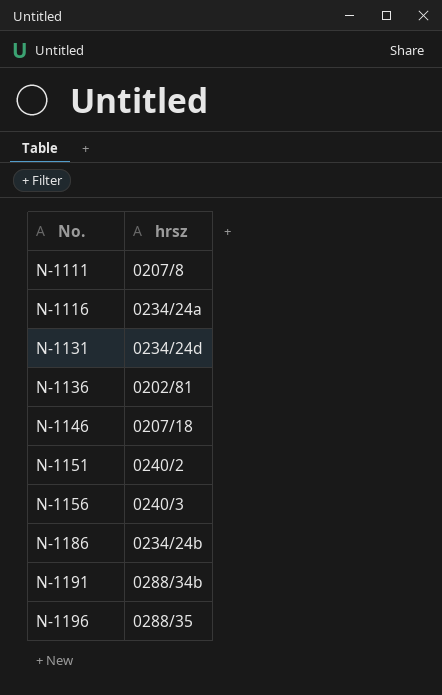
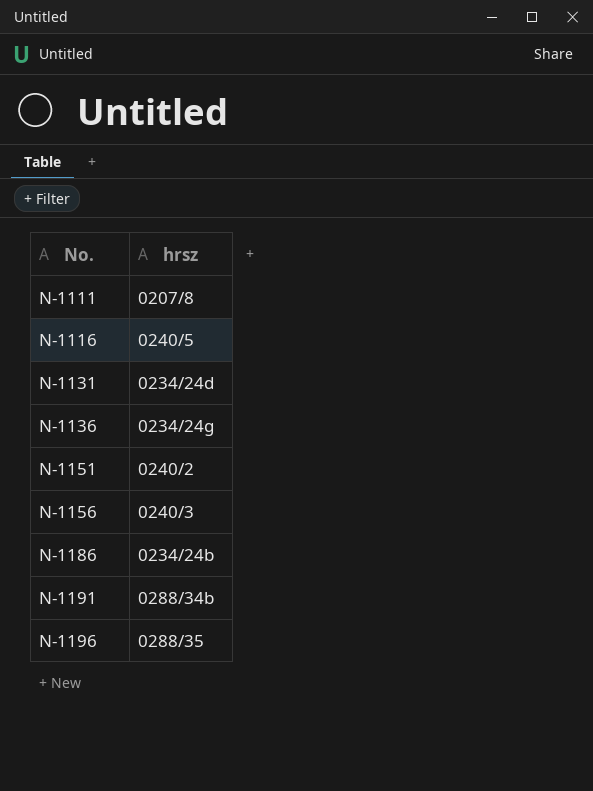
row N-1146: 0207/18 -> none
N-1116 | hrsz: 0234/24a -> 0240/5
N-1136 | hrsz: 0202/81 -> 0234/24g

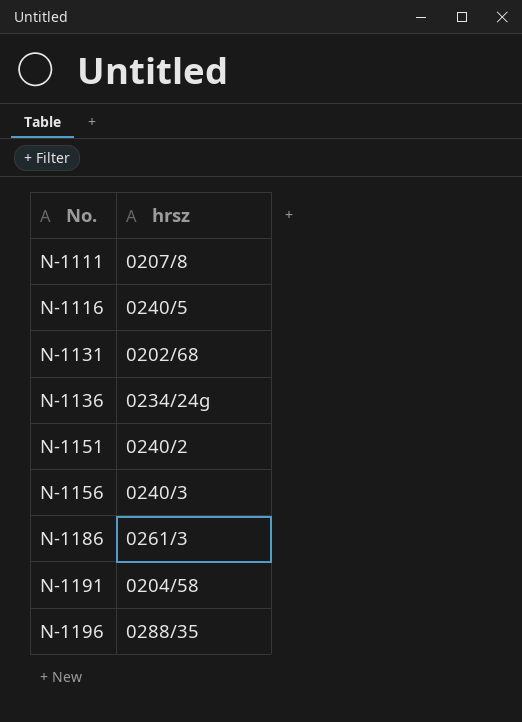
N-1131 | hrsz: 0234/24d -> 0202/68
N-1186 | hrsz: 0234/24b -> 0261/3
N-1191 | hrsz: 0288/34b -> 0204/58

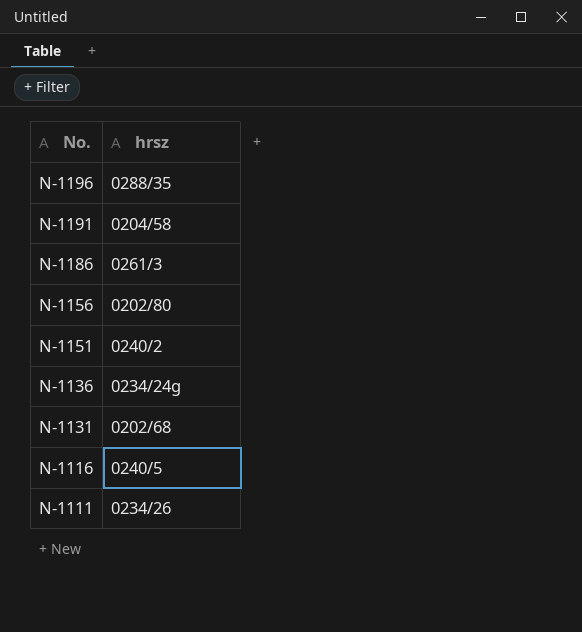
row order: No. ascending -> No. descending
N-1156 | hrsz: 0240/3 -> 0202/80
N-1111 | hrsz: 0207/8 -> 0234/26

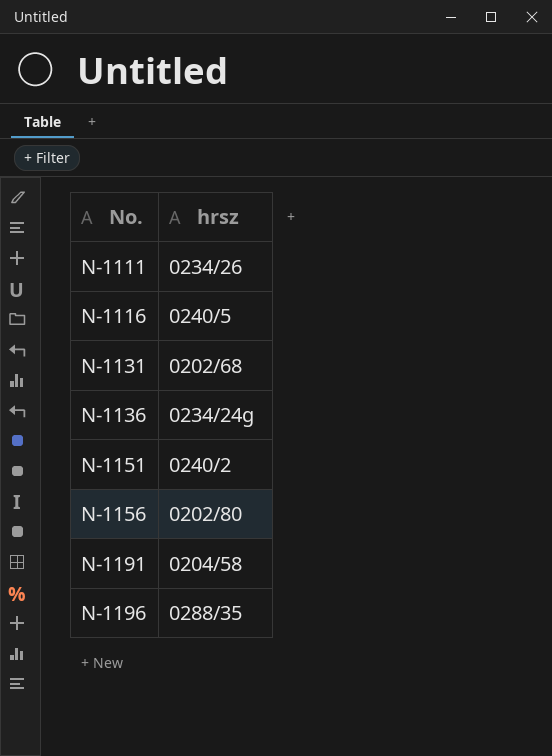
row order: No. descending -> No. ascending
row N-1186: 0261/3 -> none

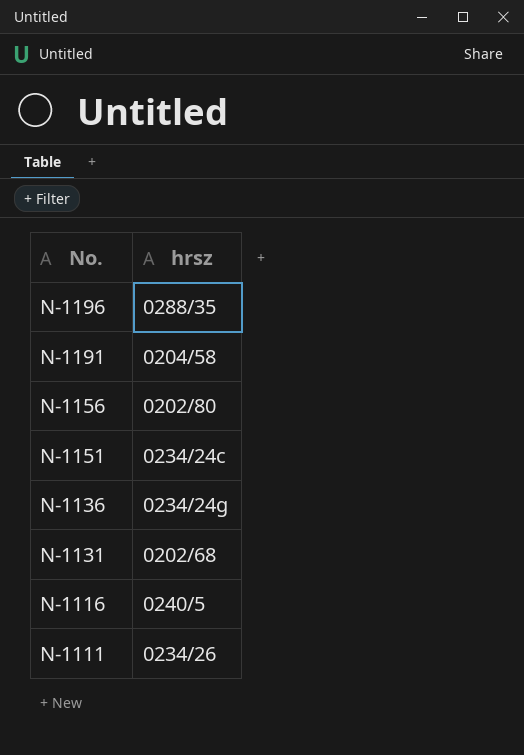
row order: No. ascending -> No. descending
N-1151 | hrsz: 0240/2 -> 0234/24c

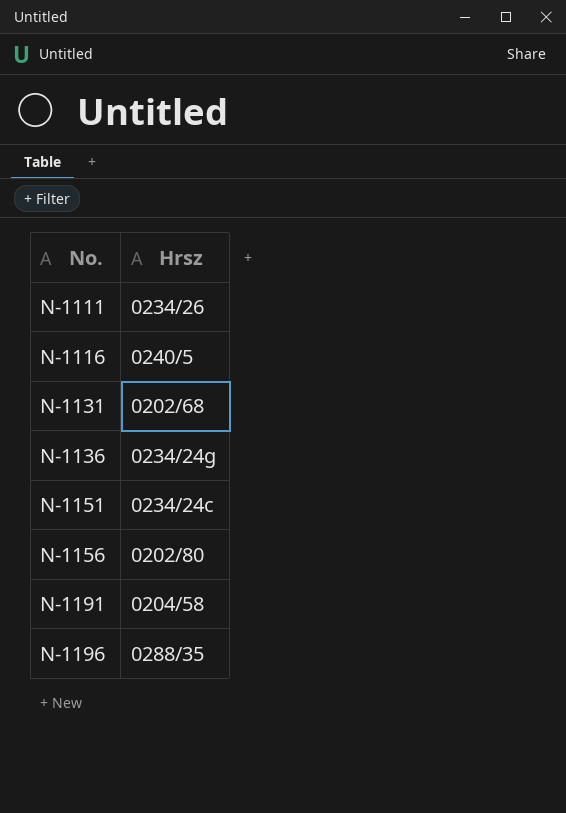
row order: No. descending -> No. ascending
column name: hrsz -> Hrsz

